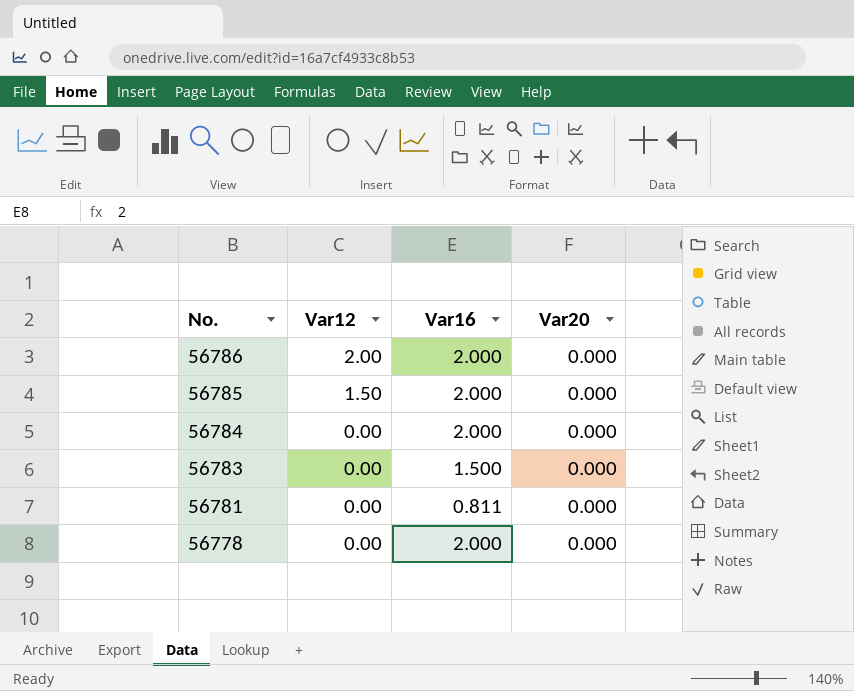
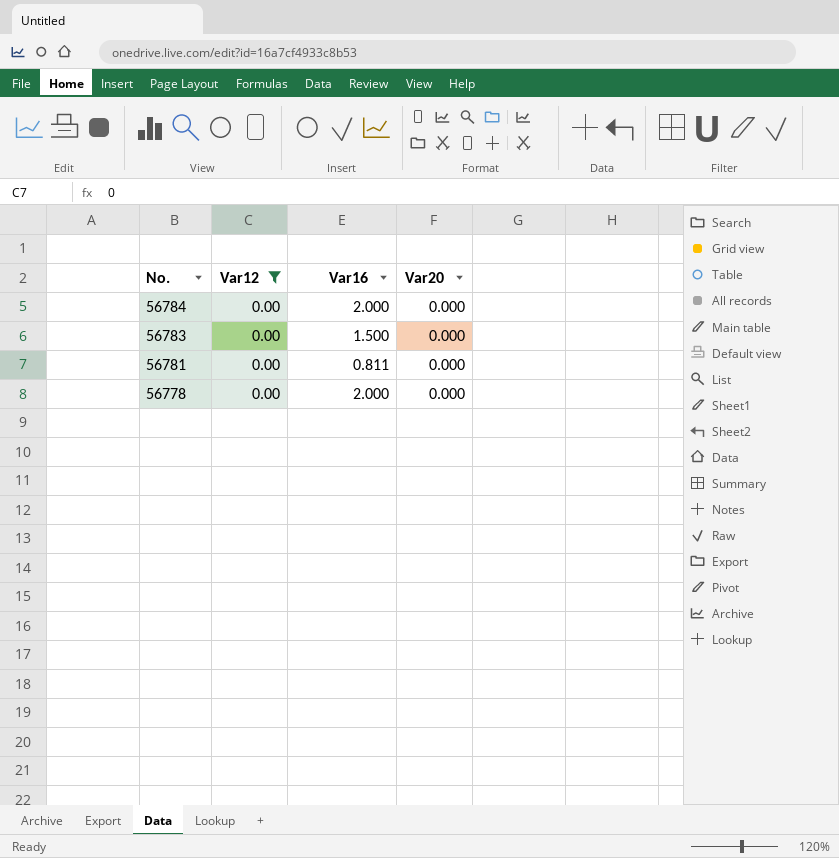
filter: none -> Var12 = 0.00

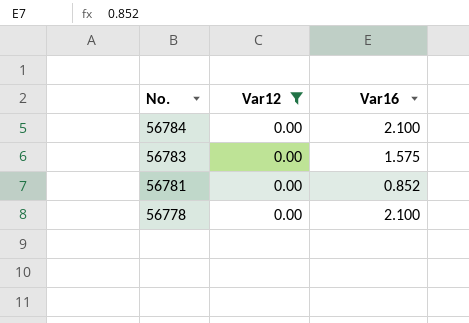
column Var20 | position: 4 -> none
56784 | Var16: 2.000 -> 2.100
56783 | Var16: 1.500 -> 1.575
56781 | Var16: 0.811 -> 0.852
56778 | Var16: 2.000 -> 2.100

